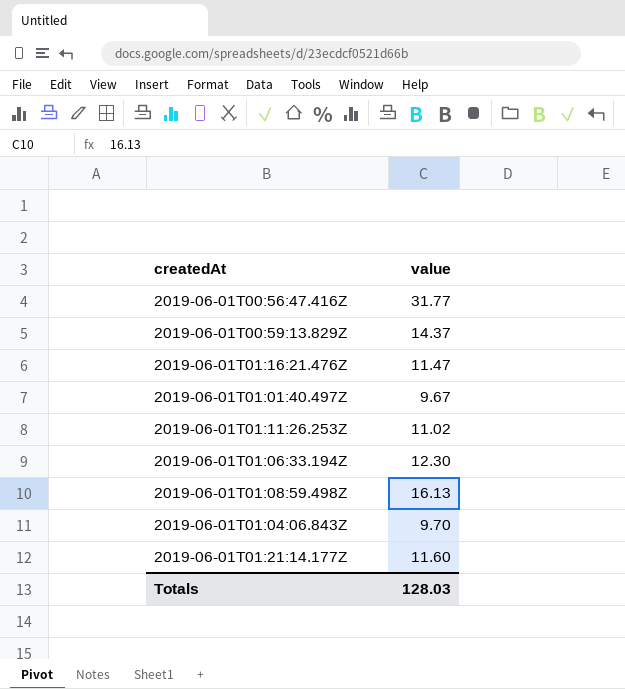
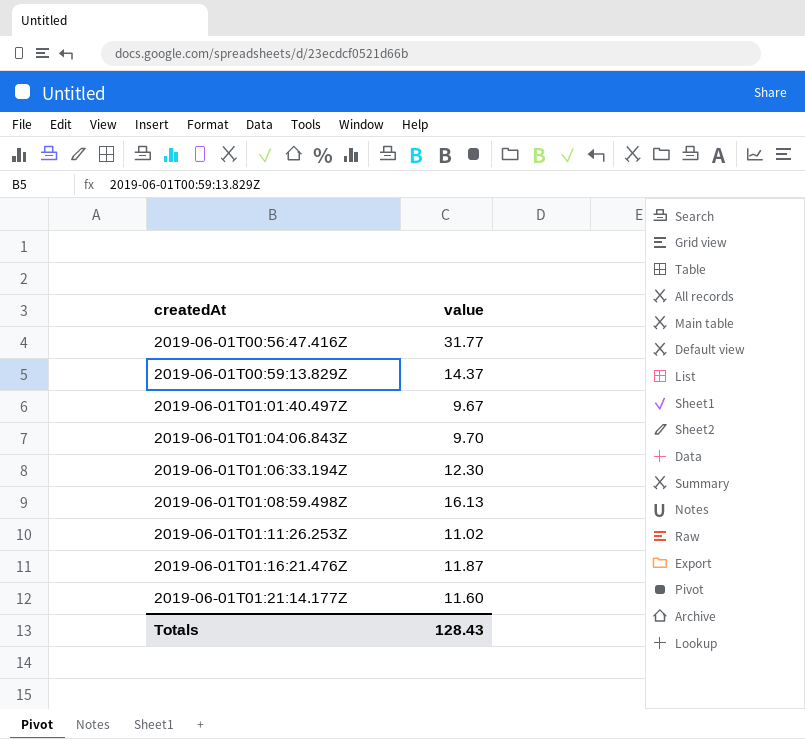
row order: none -> createdAt ascending
2019-06-01T01:16:21.476Z | value: 11.47 -> 11.87
Totals | value: 128.03 -> 128.43

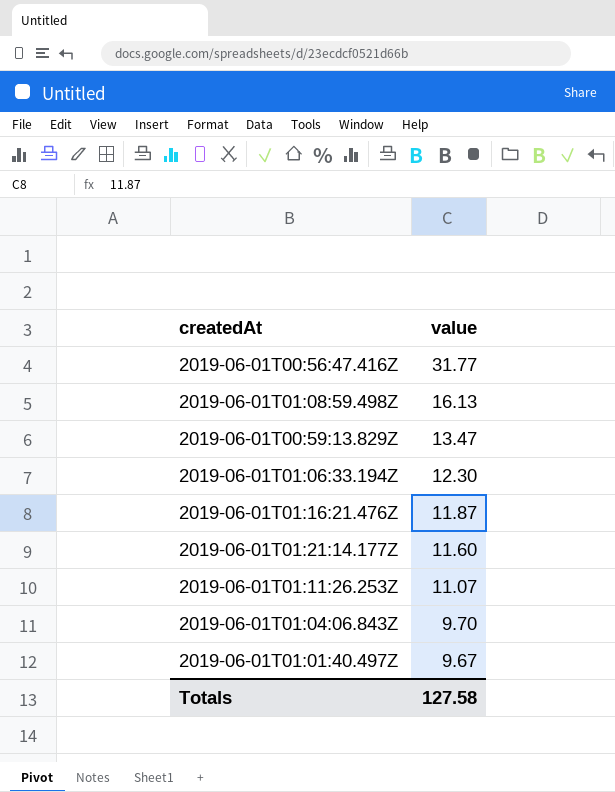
row order: createdAt ascending -> value descending
2019-06-01T00:59:13.829Z | value: 14.37 -> 13.47
2019-06-01T01:11:26.253Z | value: 11.02 -> 11.07
Totals | value: 128.43 -> 127.58

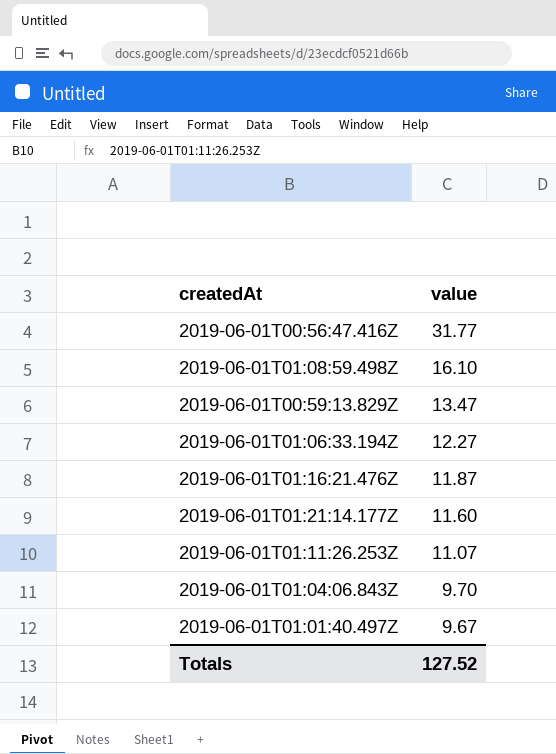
2019-06-01T01:08:59.498Z | value: 16.13 -> 16.10
2019-06-01T01:06:33.194Z | value: 12.30 -> 12.27
Totals | value: 127.58 -> 127.52

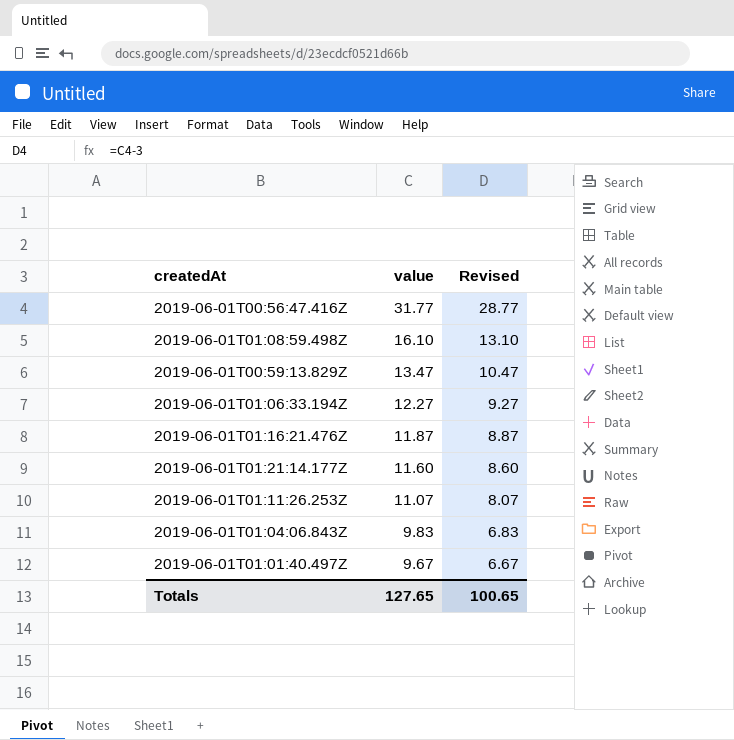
column Revised | formula: none -> [value] - 3
2019-06-01T01:04:06.843Z | value: 9.70 -> 9.83
Totals | value: 127.52 -> 127.65

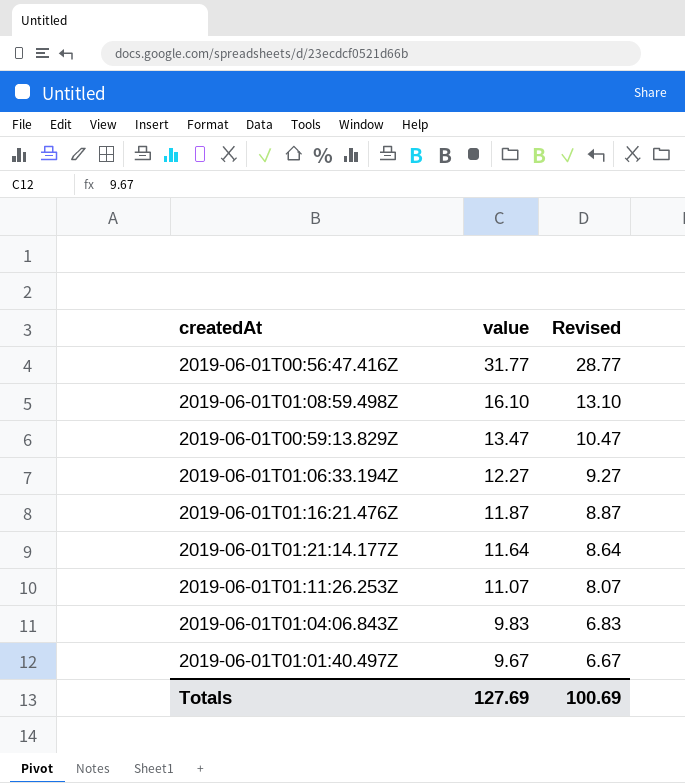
2019-06-01T01:21:14.177Z | value: 11.60 -> 11.64
2019-06-01T01:21:14.177Z | Revised: 8.60 -> 8.64
Totals | value: 127.65 -> 127.69
Totals | Revised: 100.65 -> 100.69

